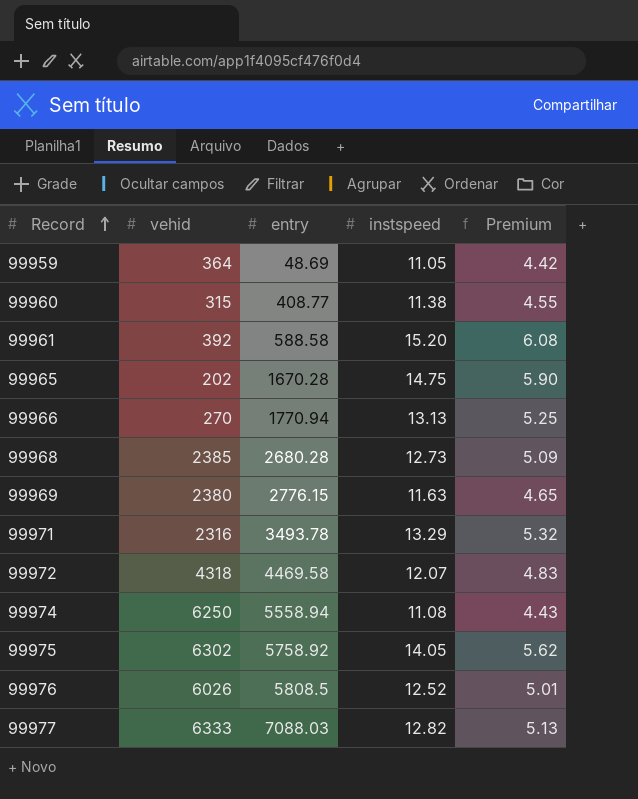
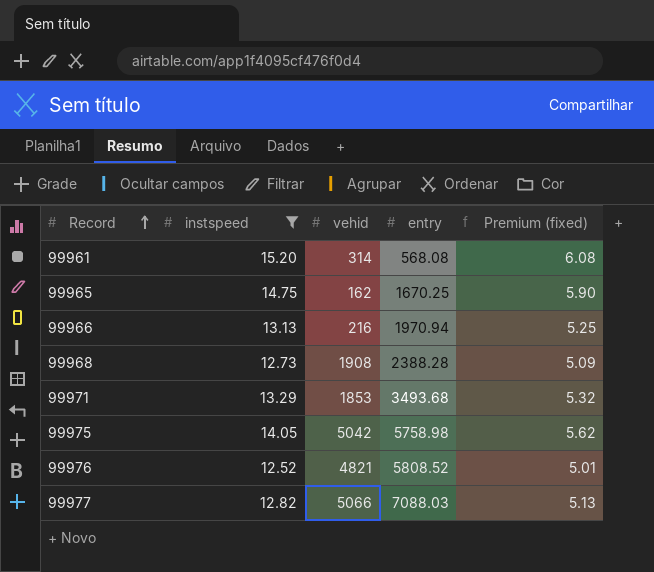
filter: none -> instspeed >= 12.52
column instspeed | position: 4 -> 2
column name: Premium -> Premium (fixed)
99961 | vehid: 392 -> 314
99961 | entry: 588.58 -> 568.08
99965 | vehid: 202 -> 162
99965 | entry: 1670.28 -> 1670.25
99966 | vehid: 270 -> 216
99966 | entry: 1770.94 -> 1970.94
99968 | vehid: 2385 -> 1908
99968 | entry: 2680.28 -> 2388.28
99971 | vehid: 2316 -> 1853
99971 | entry: 3493.78 -> 3493.68
99975 | vehid: 6302 -> 5042
99975 | entry: 5758.92 -> 5758.98
99976 | vehid: 6026 -> 4821
99976 | entry: 5808.5 -> 5808.52
99977 | vehid: 6333 -> 5066

